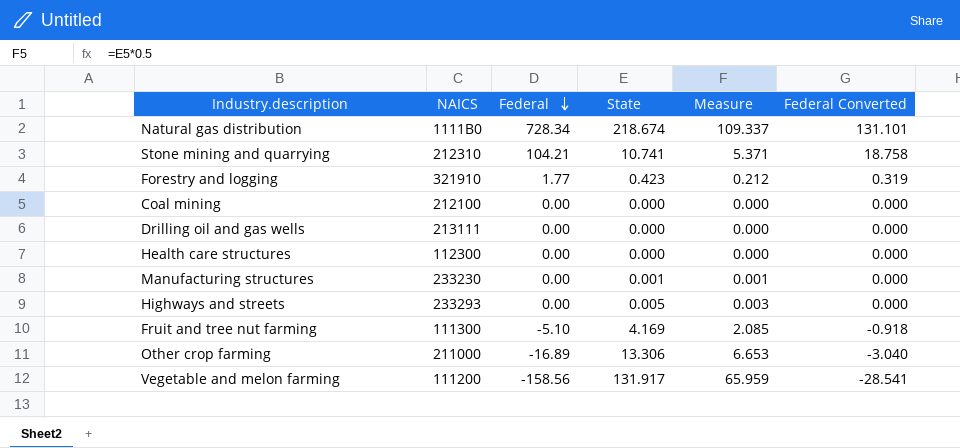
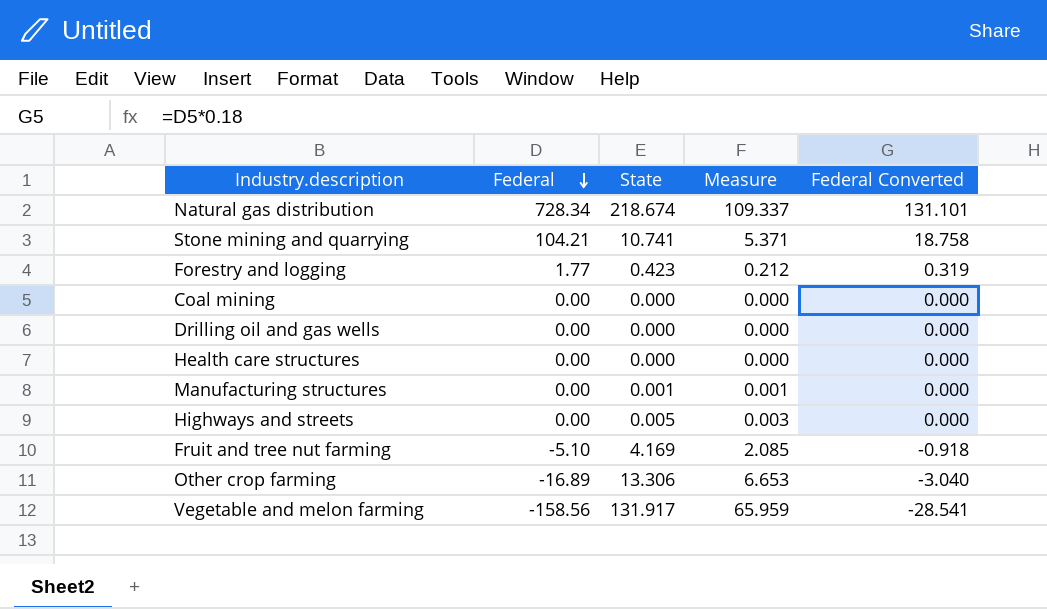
column NAICS | position: 2 -> none

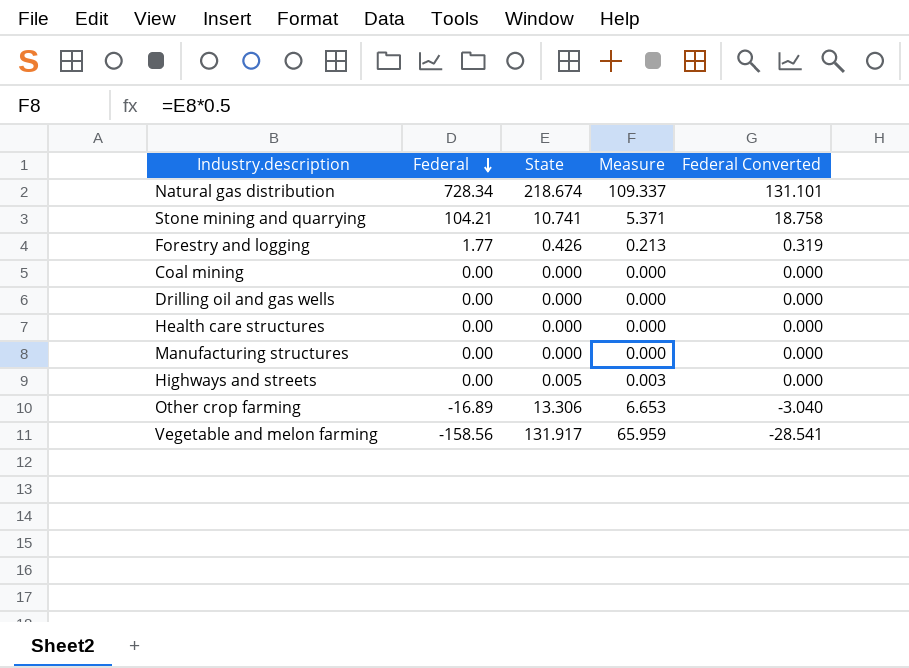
row Fruit and tree nut farming: -5.10 | 4.169 | 2.085 | -0.918 -> none
Forestry and logging | State: 0.423 -> 0.426
Forestry and logging | Measure: 0.212 -> 0.213
Manufacturing structures | State: 0.001 -> 0.000
Manufacturing structures | Measure: 0.001 -> 0.000

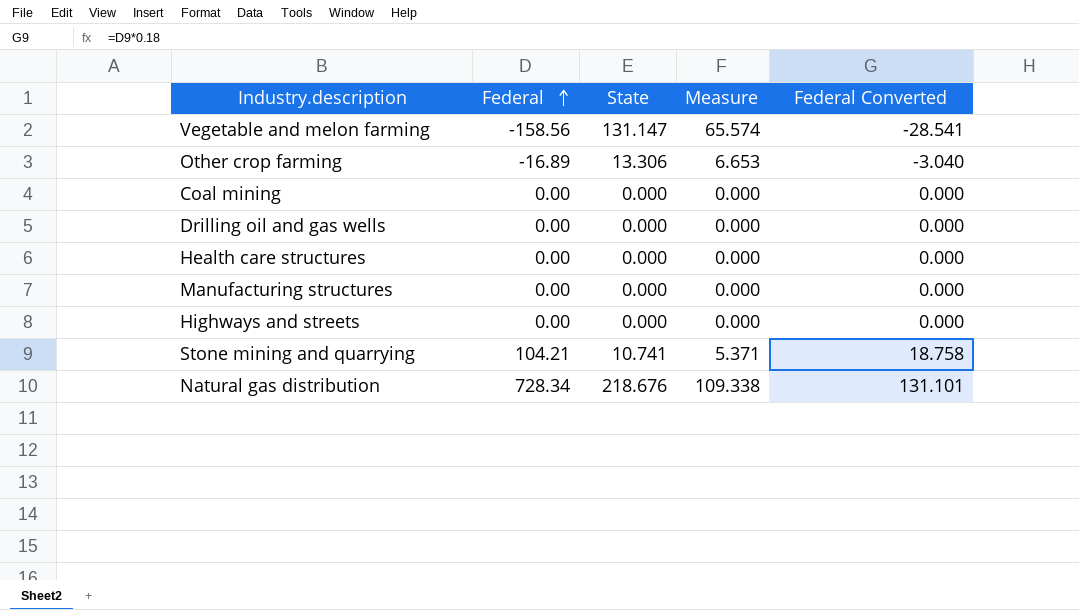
row order: Federal descending -> Federal ascending
row Forestry and logging: 1.77 | 0.426 | 0.213 | 0.319 -> none
Vegetable and melon farming | State: 131.917 -> 131.147
Vegetable and melon farming | Measure: 65.959 -> 65.574
Highways and streets | State: 0.005 -> 0.000
Highways and streets | Measure: 0.003 -> 0.000
Natural gas distribution | State: 218.674 -> 218.676
Natural gas distribution | Measure: 109.337 -> 109.338

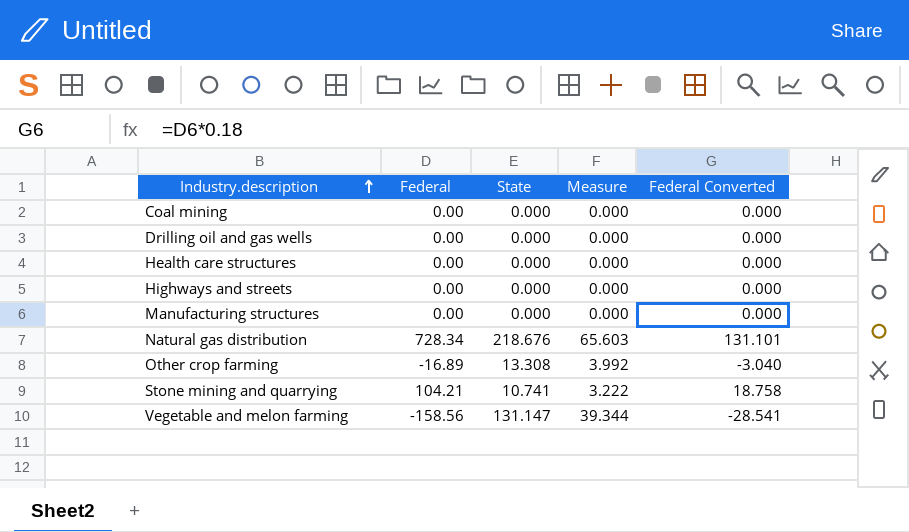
row order: Federal ascending -> Industry.description ascending
column Measure | formula: [State] * 0.5 -> [State] * 0.3
Other crop farming | State: 13.306 -> 13.308

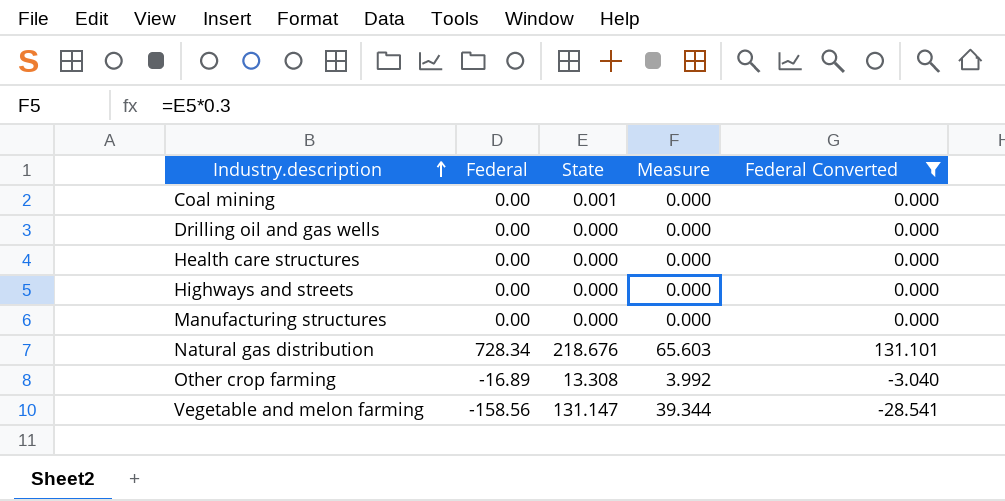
filter: none -> Federal Converted != 18.758
Coal mining | State: 0.000 -> 0.001

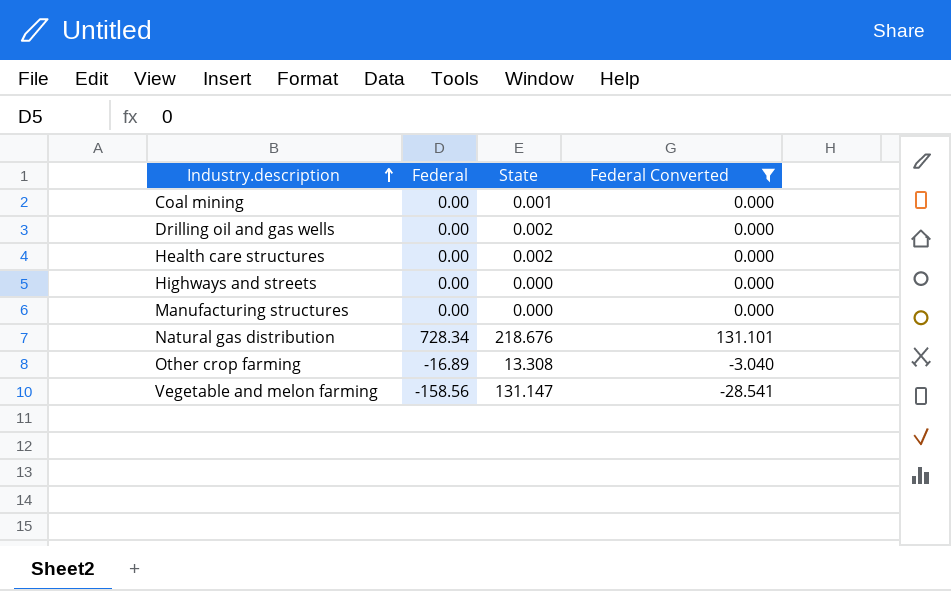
column Measure | formula: [State] * 0.3 -> none
Drilling oil and gas wells | State: 0.000 -> 0.002
Health care structures | State: 0.000 -> 0.002

